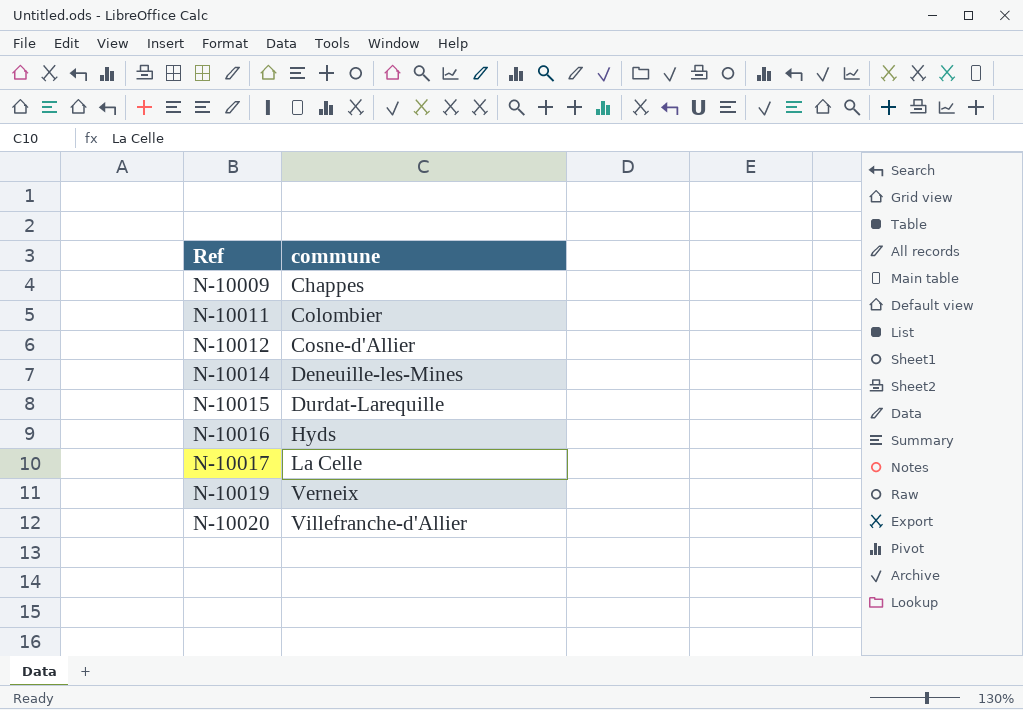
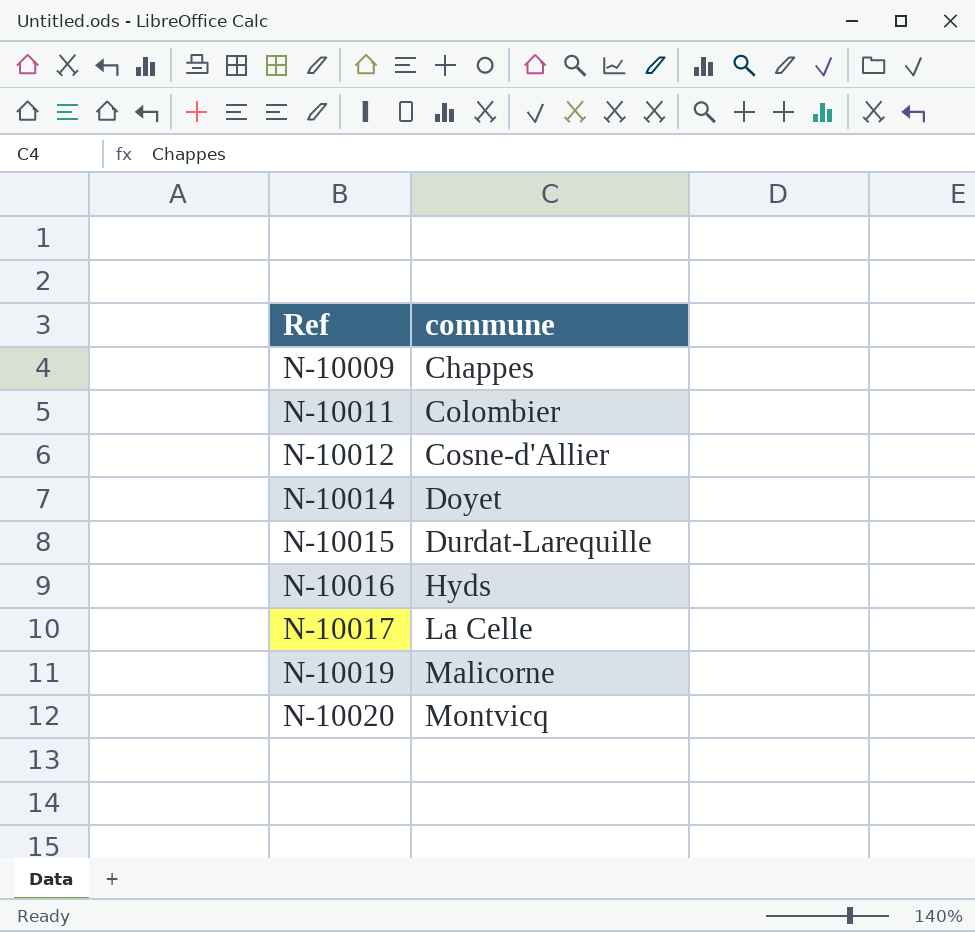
N-10014 | commune: Deneuille-les-Mines -> Doyet
N-10019 | commune: Verneix -> Malicorne
N-10020 | commune: Villefranche-d'Allier -> Montvicq

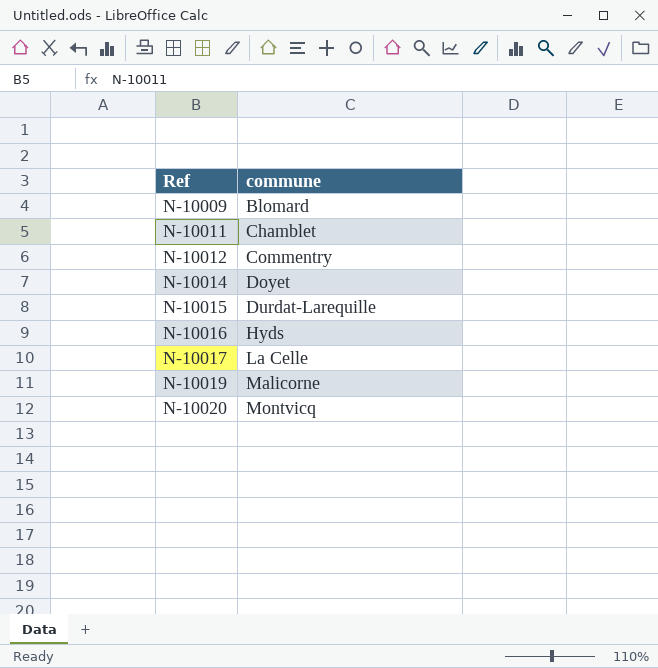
N-10009 | commune: Chappes -> Blomard
N-10011 | commune: Colombier -> Chamblet
N-10012 | commune: Cosne-d'Allier -> Commentry

